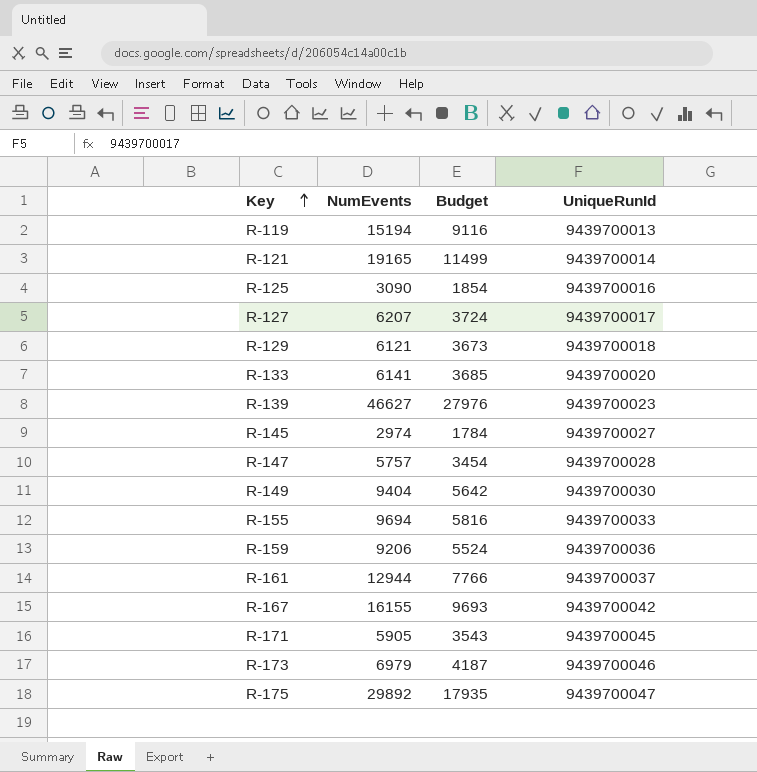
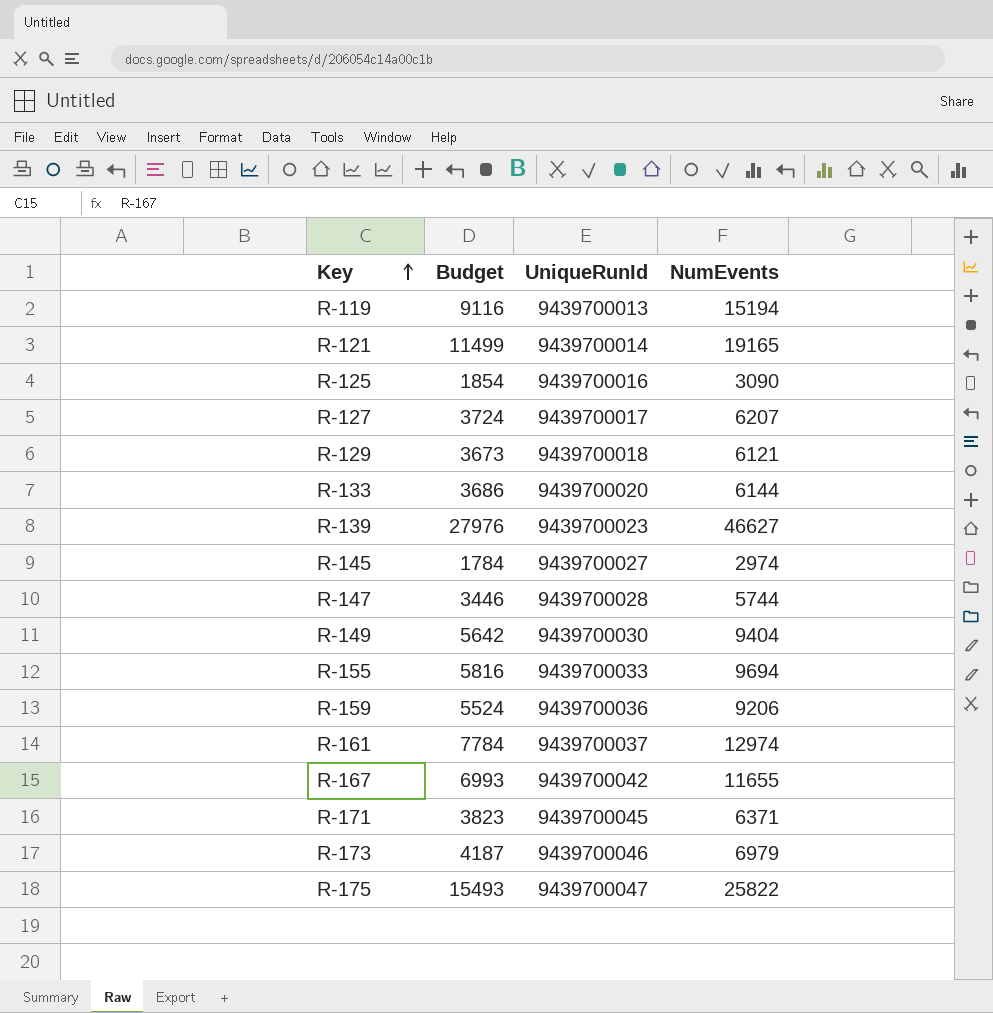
column NumEvents | position: 2 -> 4
R-133 | Budget: 3685 -> 3686
R-133 | NumEvents: 6141 -> 6144
R-147 | Budget: 3454 -> 3446
R-147 | NumEvents: 5757 -> 5744
R-161 | Budget: 7766 -> 7784
R-161 | NumEvents: 12944 -> 12974
R-167 | Budget: 9693 -> 6993
R-167 | NumEvents: 16155 -> 11655
R-171 | Budget: 3543 -> 3823
R-171 | NumEvents: 5905 -> 6371
R-175 | Budget: 17935 -> 15493
R-175 | NumEvents: 29892 -> 25822

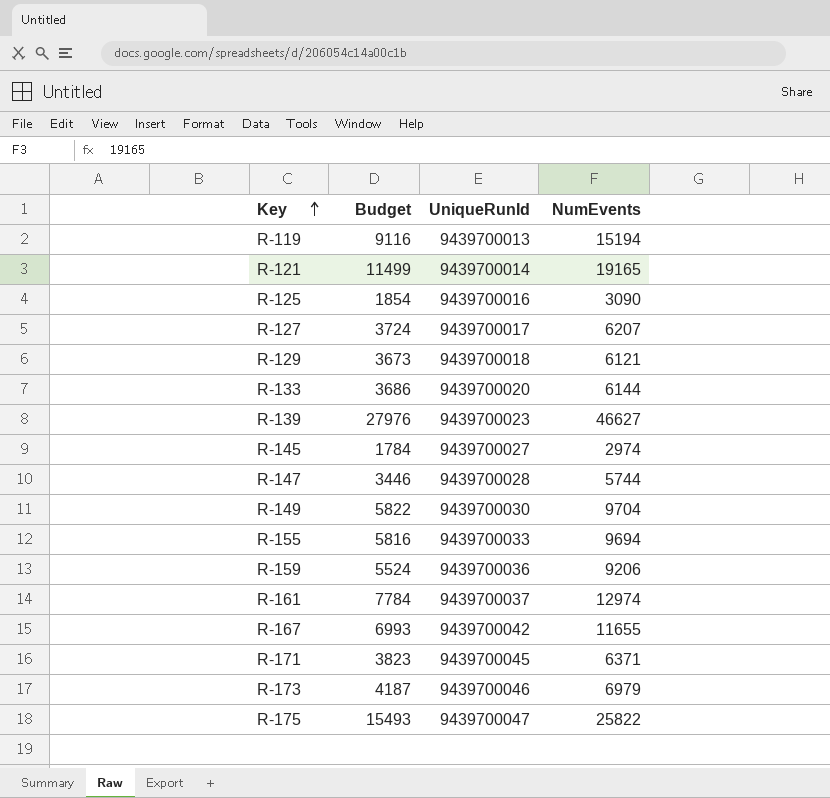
R-149 | Budget: 5642 -> 5822
R-149 | NumEvents: 9404 -> 9704

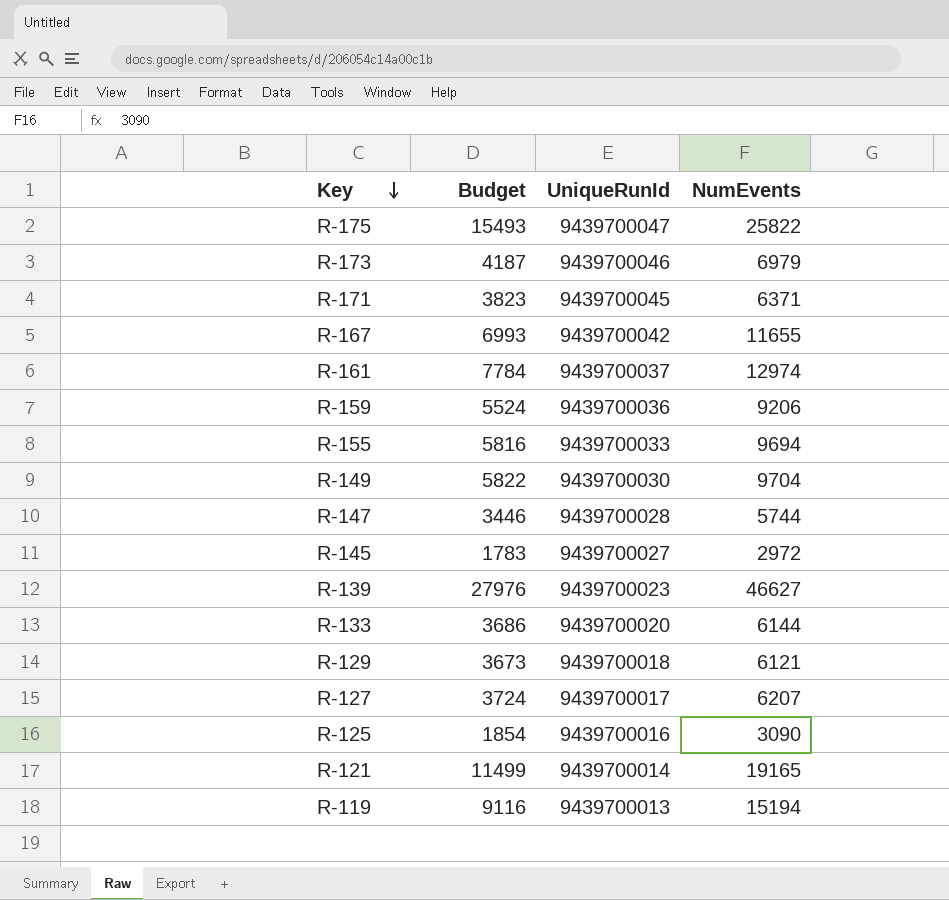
row order: Key ascending -> Key descending
R-145 | Budget: 1784 -> 1783
R-145 | NumEvents: 2974 -> 2972

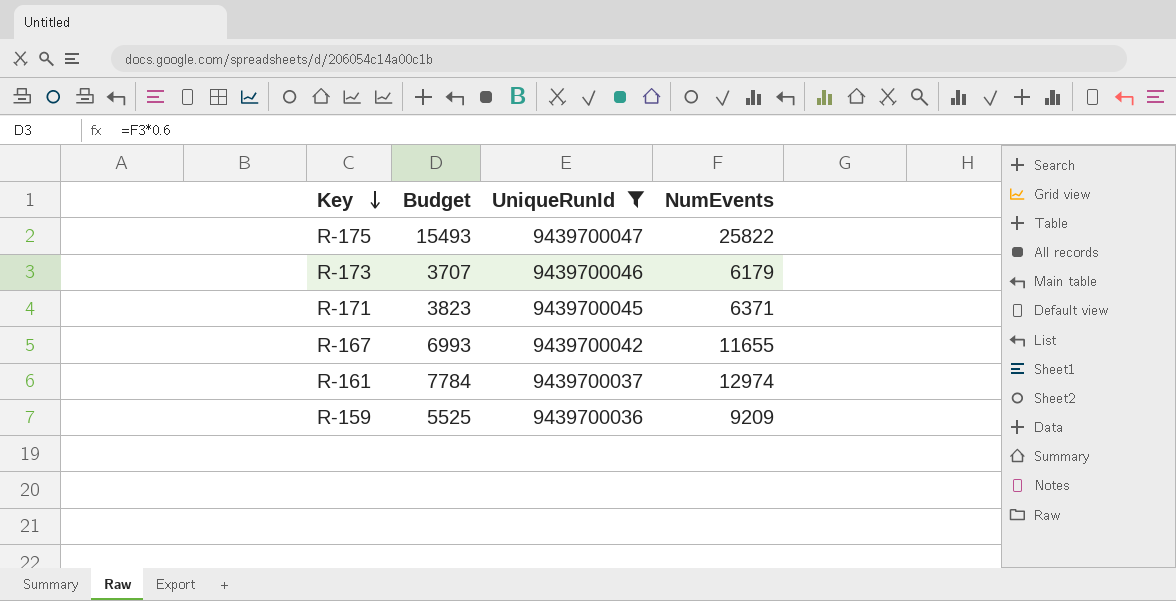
filter: none -> UniqueRunId >= 9439700036
R-173 | Budget: 4187 -> 3707
R-173 | NumEvents: 6979 -> 6179
R-159 | Budget: 5524 -> 5525
R-159 | NumEvents: 9206 -> 9209

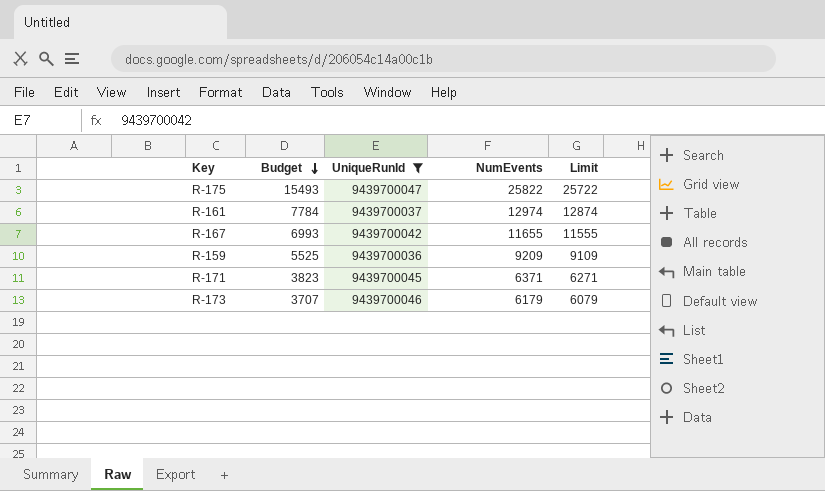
row order: Key descending -> Budget descending
column Limit | formula: none -> [NumEvents] - 100

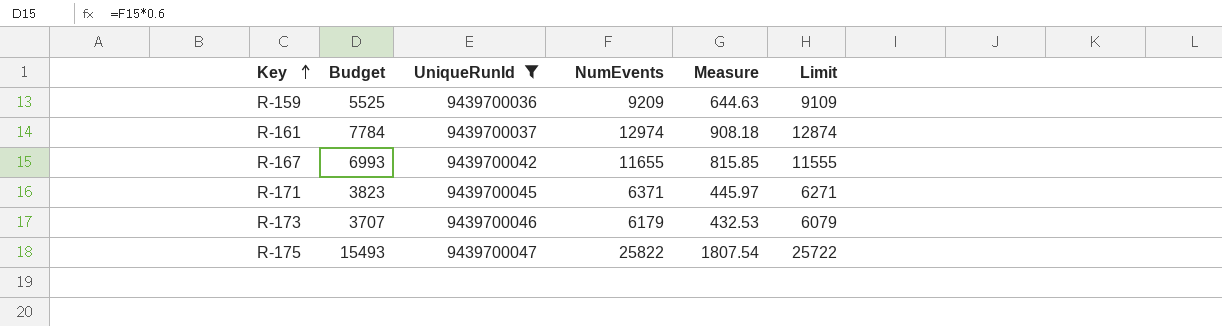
row order: Budget descending -> Key ascending
column Measure | formula: none -> [NumEvents] * 0.07

